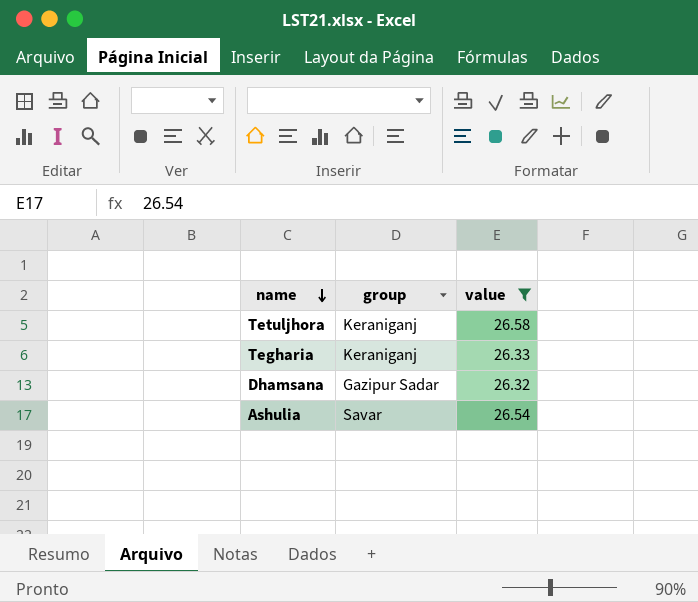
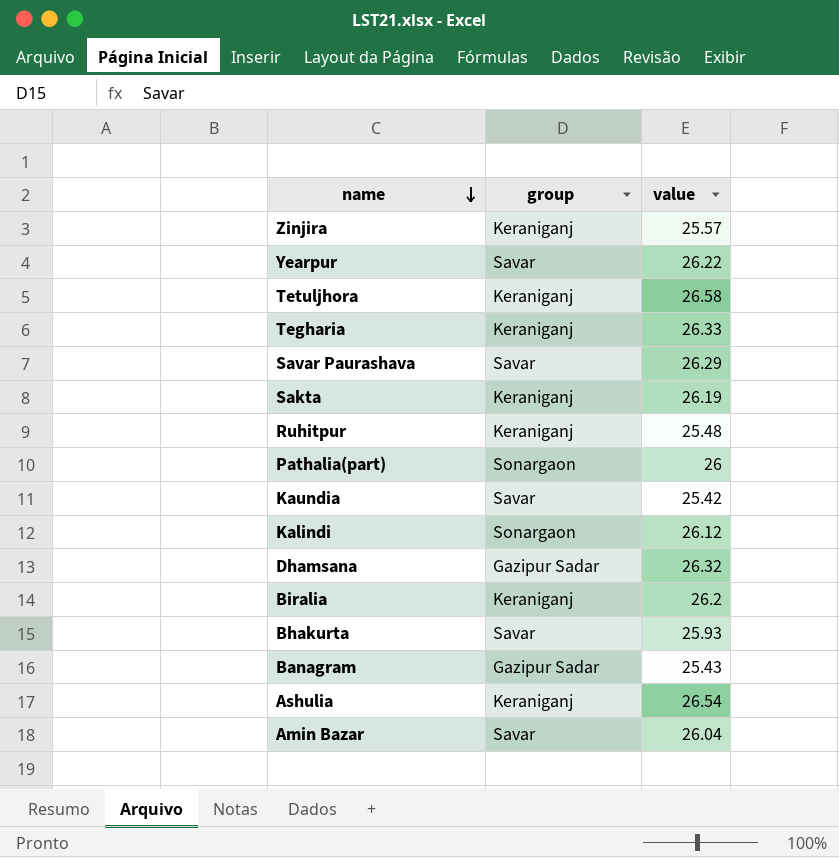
filter: value >= 26.32 -> none
Ashulia | group: Savar -> Keraniganj

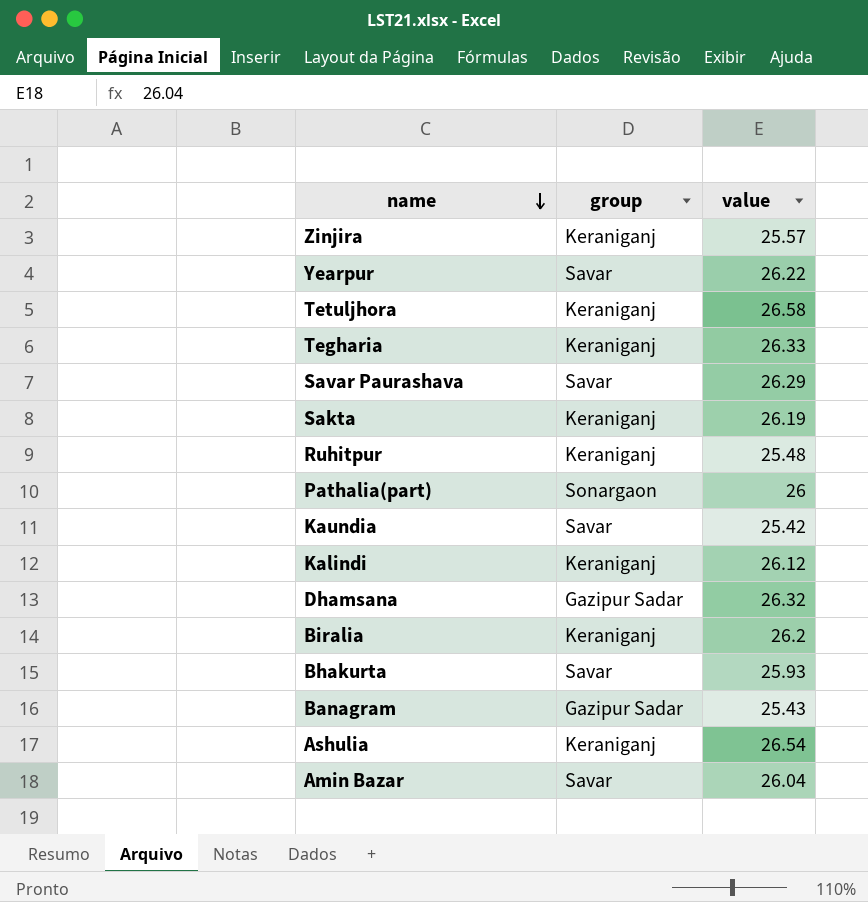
Kalindi | group: Sonargaon -> Keraniganj

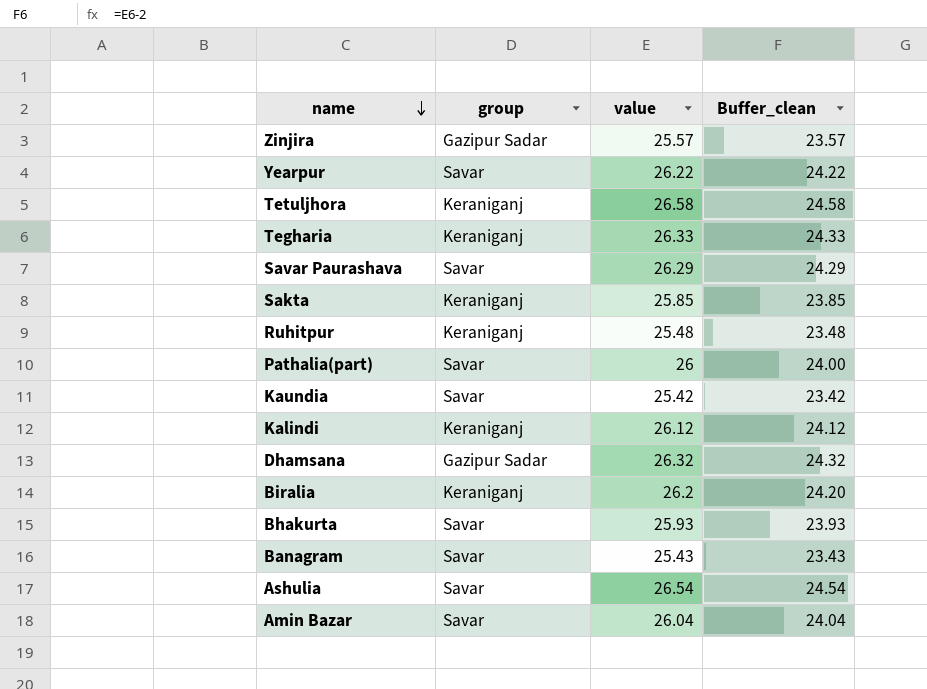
column Buffer_clean | formula: none -> [value] - 2
Zinjira | group: Keraniganj -> Gazipur Sadar
Sakta | value: 26.19 -> 25.85
Pathalia(part) | group: Sonargaon -> Savar
Banagram | group: Gazipur Sadar -> Savar
Ashulia | group: Keraniganj -> Savar

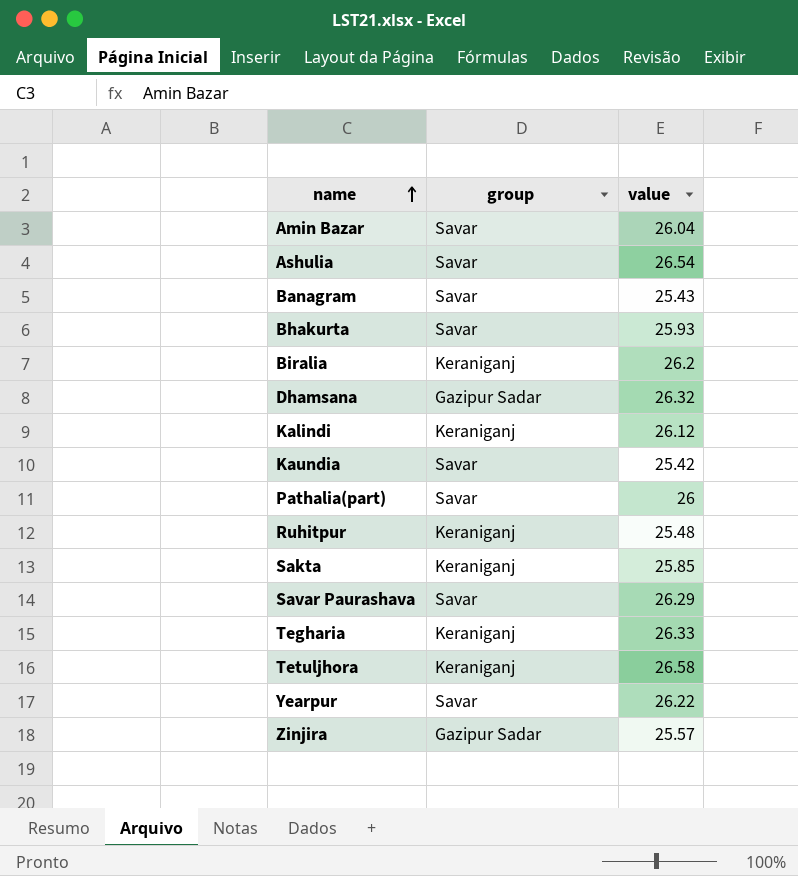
row order: name descending -> name ascending
column Buffer_clean | formula: [value] - 2 -> none

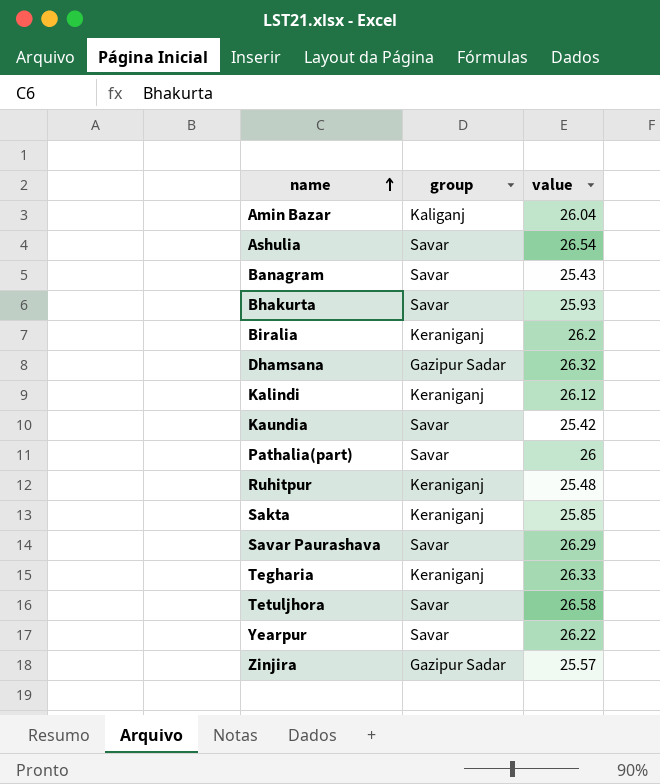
Amin Bazar | group: Savar -> Kaliganj
Tetuljhora | group: Keraniganj -> Savar

